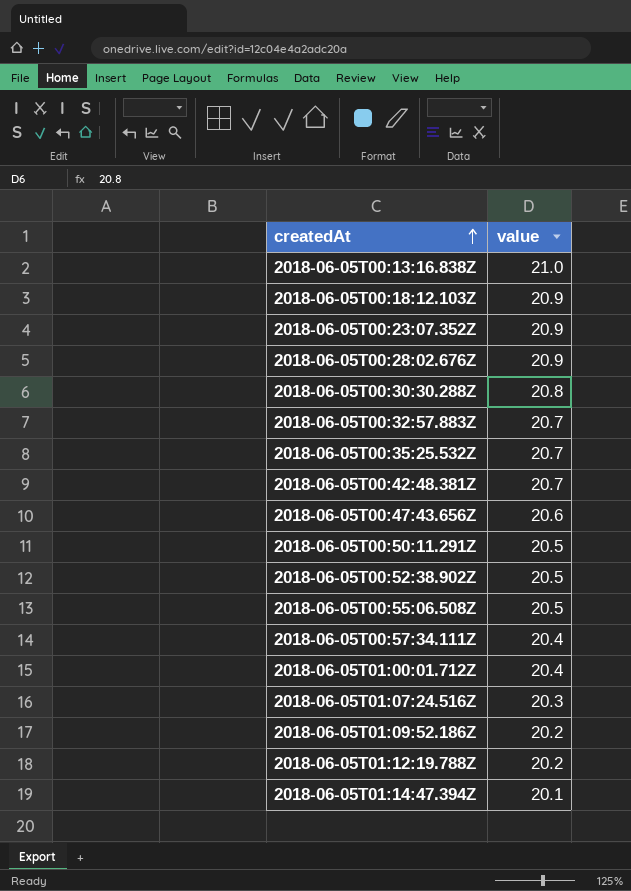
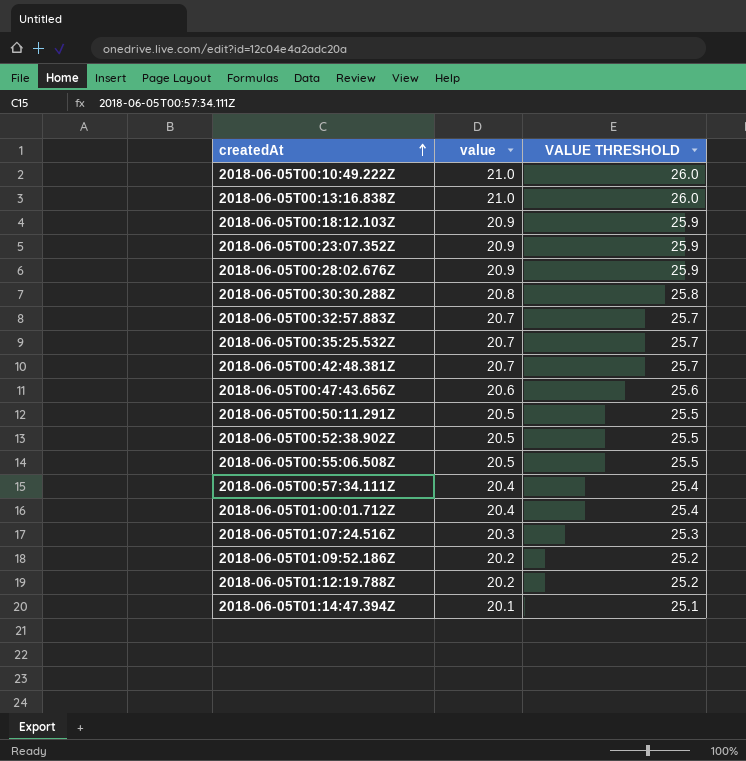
column VALUE THRESHOLD | formula: none -> [value] + 5
row 2018-06-05T00:10:49.222Z: none -> 21.0 | 26.0

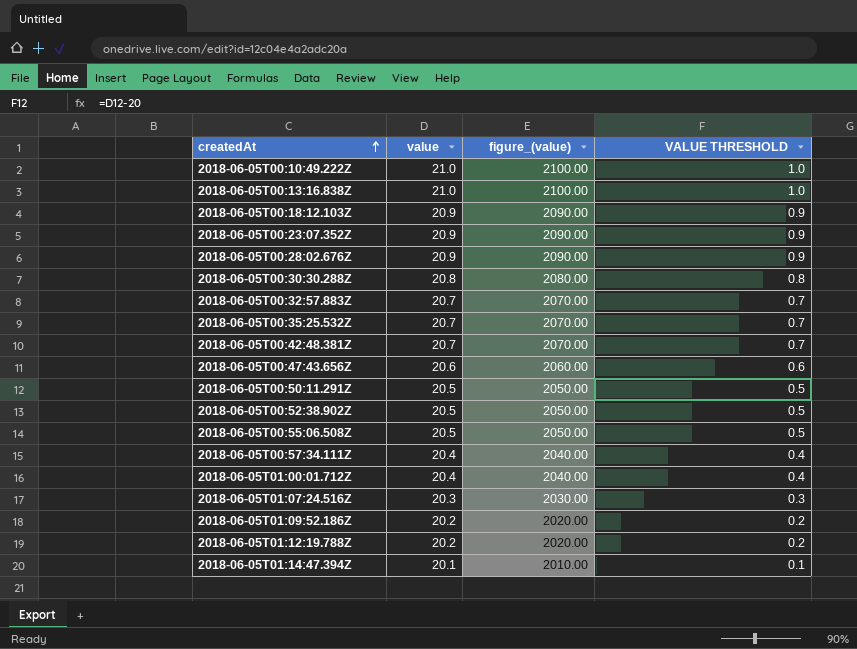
column figure_(value) | formula: none -> [value] * 100
column VALUE THRESHOLD | formula: [value] + 5 -> [value] - 20

